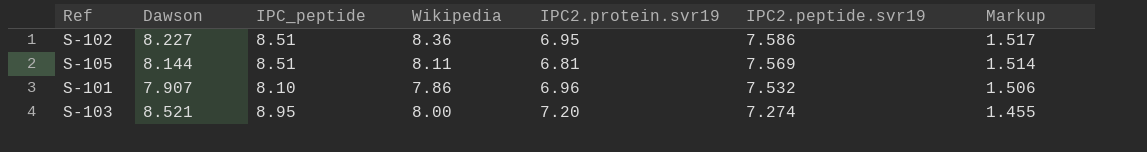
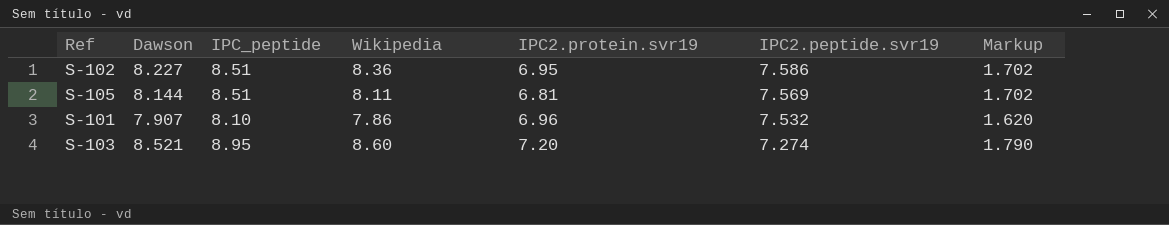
column Markup | formula: [IPC2.peptide.svr19] * 0.2 -> [IPC_peptide] * 0.2
S-103 | Wikipedia: 8.00 -> 8.60

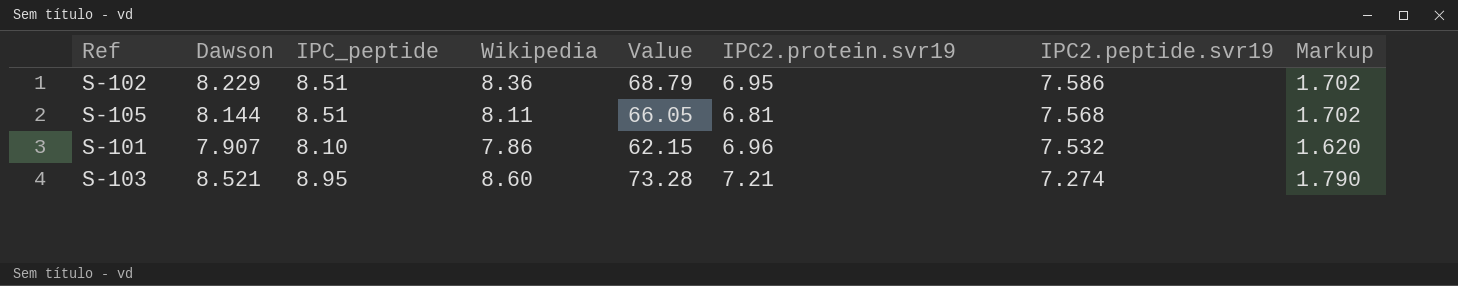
column Value | formula: none -> [Dawson] * [Wikipedia]
S-102 | Dawson: 8.227 -> 8.229
S-105 | IPC2.peptide.svr19: 7.569 -> 7.568
S-103 | IPC2.protein.svr19: 7.20 -> 7.21

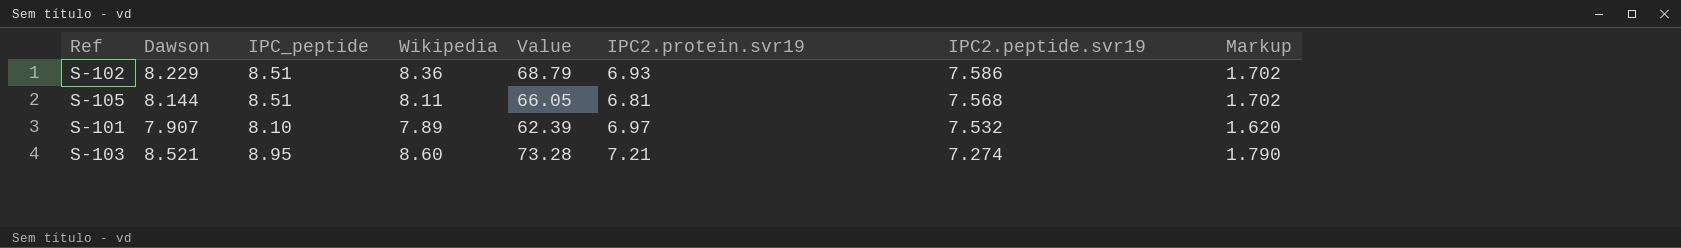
S-102 | IPC2.protein.svr19: 6.95 -> 6.93
S-101 | Wikipedia: 7.86 -> 7.89
S-101 | Value: 62.15 -> 62.39
S-101 | IPC2.protein.svr19: 6.96 -> 6.97

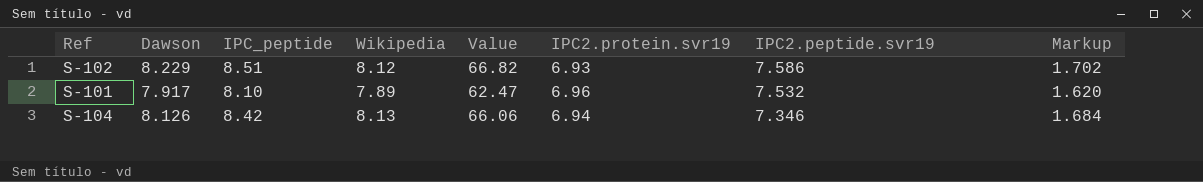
row S-105: 8.144 | 8.51 | 8.11 | 66.05 | 6.81 | 7.568 | 1.702 -> none
row S-103: 8.521 | 8.95 | 8.60 | 73.28 | 7.21 | 7.274 | 1.790 -> none
S-102 | Wikipedia: 8.36 -> 8.12
S-102 | Value: 68.79 -> 66.82
S-101 | Dawson: 7.907 -> 7.917
S-101 | Value: 62.39 -> 62.47
S-101 | IPC2.protein.svr19: 6.97 -> 6.96
row S-104: none -> 8.126 | 8.42 | 8.13 | 66.06 | 6.94 | 7.346 | 1.684

